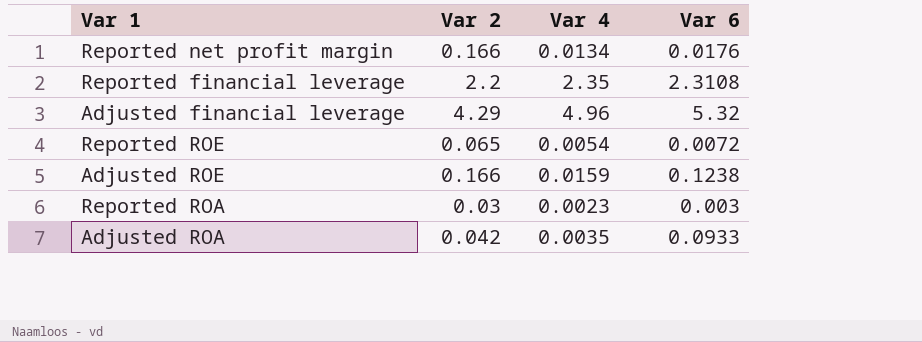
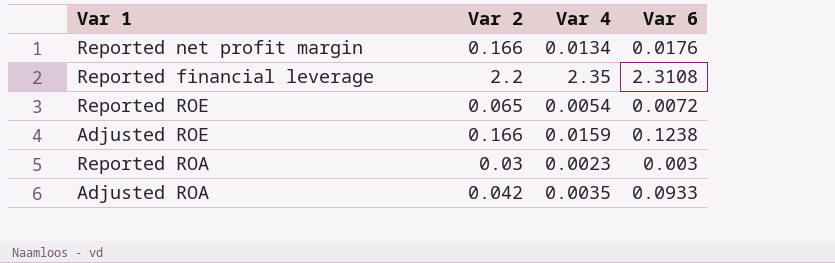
row Adjusted financial leverage: 4.29 | 4.96 | 5.32 -> none

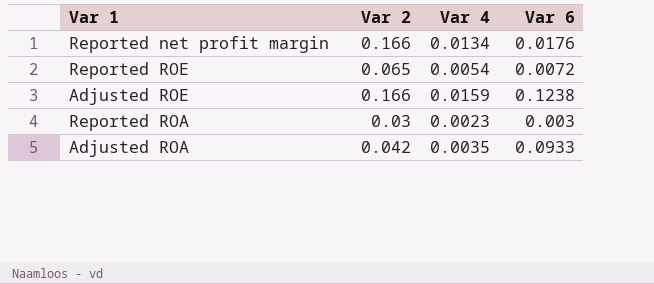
row Reported financial leverage: 2.2 | 2.35 | 2.3108 -> none

